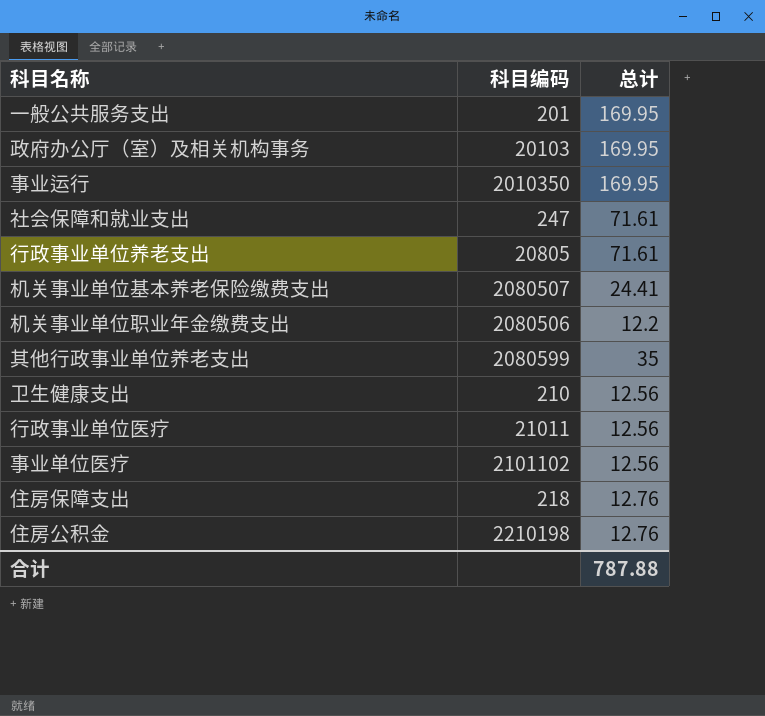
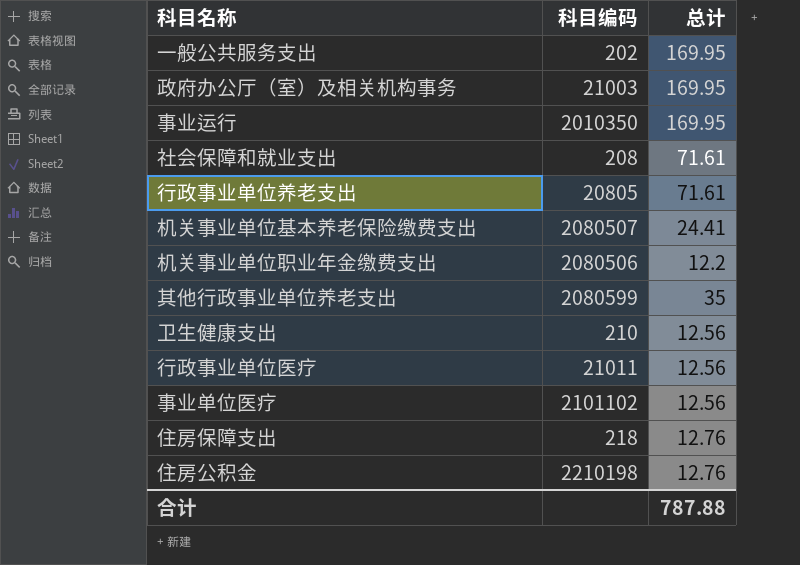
一般公共服务支出 | 科目编码: 201 -> 202
政府办公厅（室）及相关机构事务 | 科目编码: 20103 -> 21003
社会保障和就业支出 | 科目编码: 247 -> 208

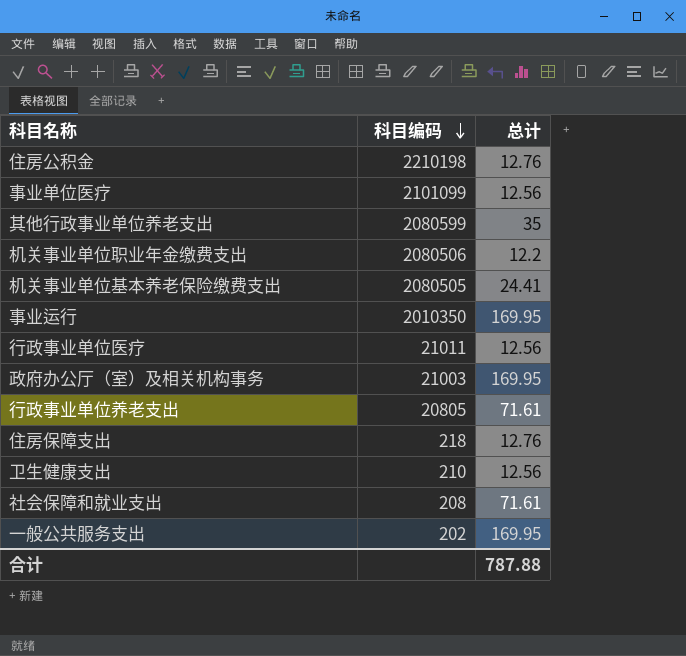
row order: none -> 科目编码 descending
事业单位医疗 | 科目编码: 2101102 -> 2101099
机关事业单位基本养老保险缴费支出 | 科目编码: 2080507 -> 2080505

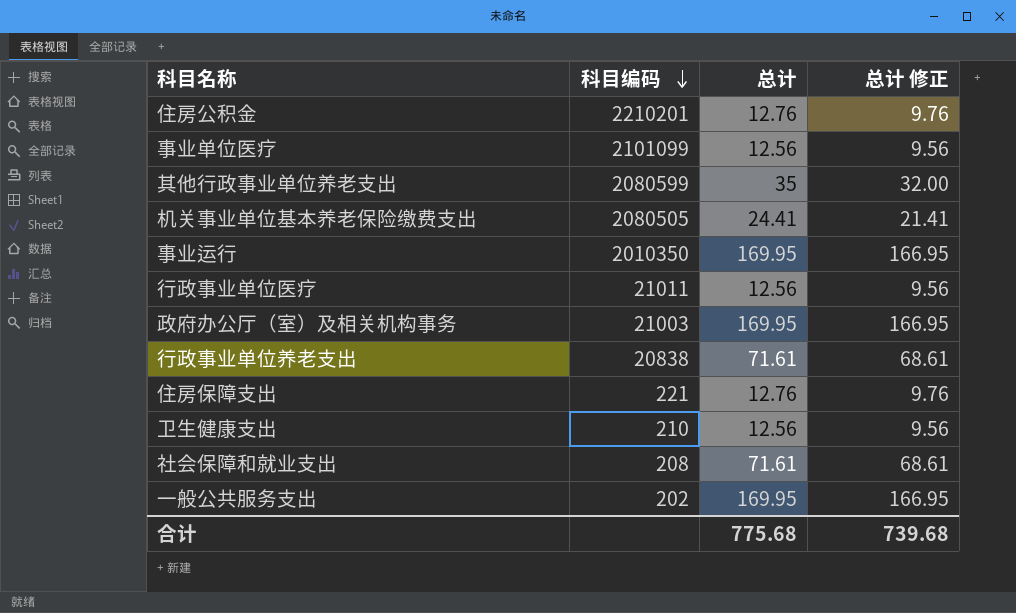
column 总计 修正 | formula: none -> [总计] - 3
row 机关事业单位职业年金缴费支出: 2080506 | 12.2 -> none
住房公积金 | 科目编码: 2210198 -> 2210201
行政事业单位养老支出 | 科目编码: 20805 -> 20838
住房保障支出 | 科目编码: 218 -> 221
合计 | 总计: 787.88 -> 775.68

